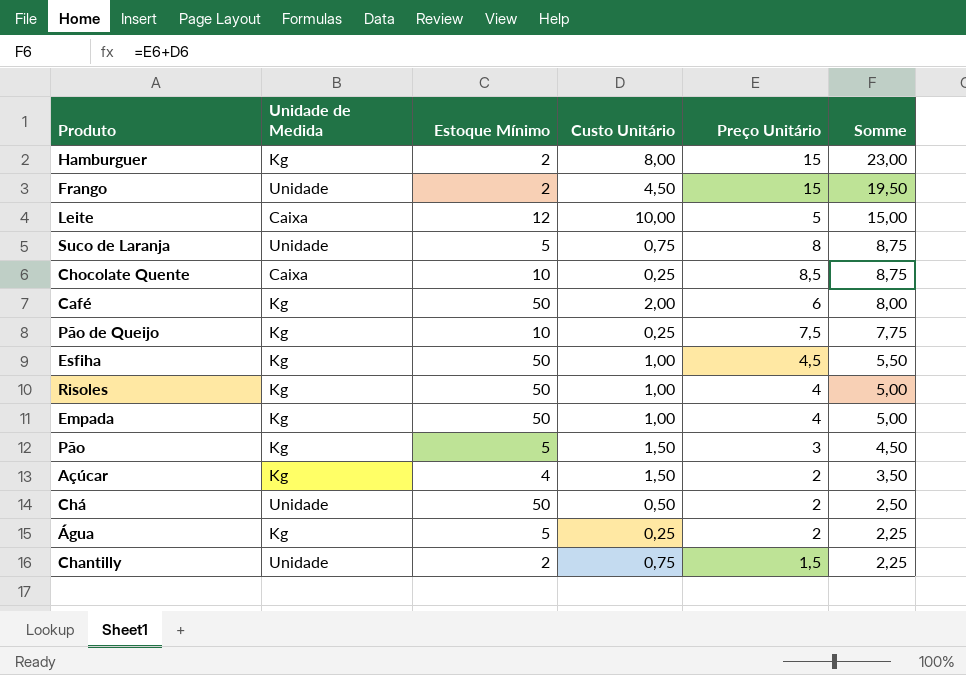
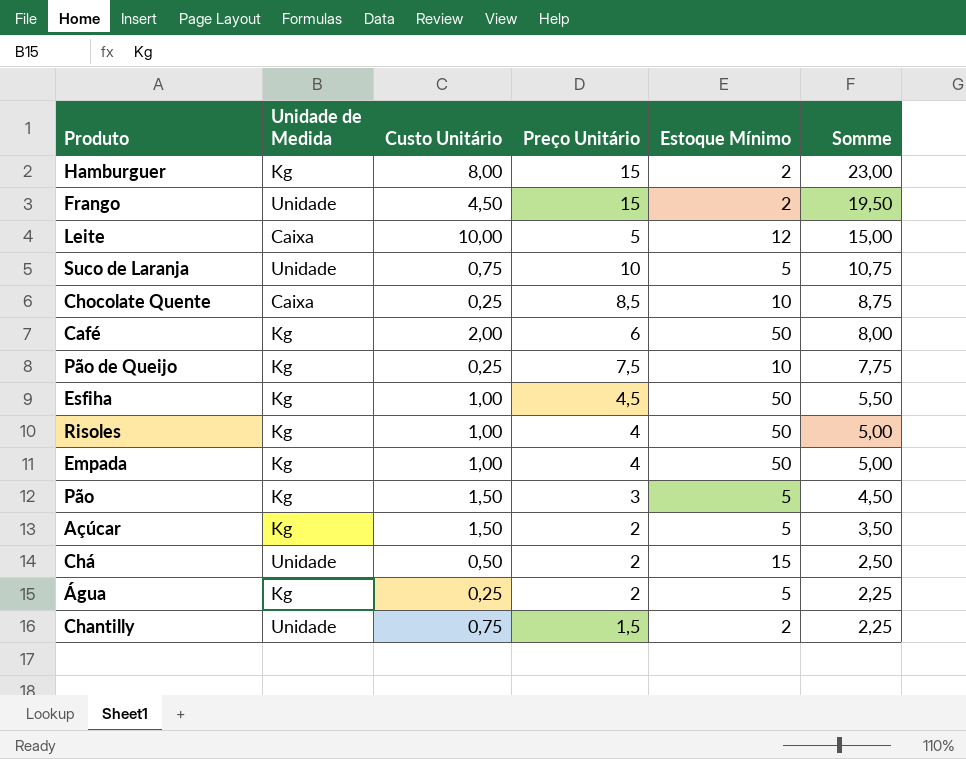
column Estoque Mínimo | position: 3 -> 5
Suco de Laranja | Preço Unitário: 8 -> 10
Suco de Laranja | Somme: 8,75 -> 10,75
Açúcar | Estoque Mínimo: 4 -> 5
Chá | Estoque Mínimo: 50 -> 15

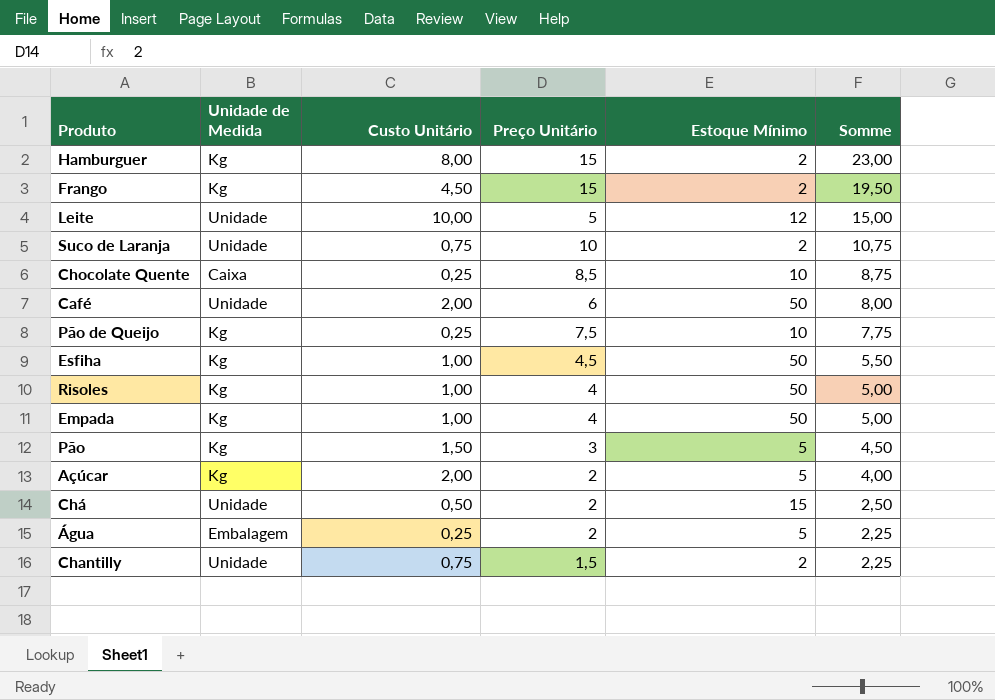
Frango | Unidade de Medida: Unidade -> Kg
Leite | Unidade de Medida: Caixa -> Unidade
Suco de Laranja | Estoque Mínimo: 5 -> 2
Café | Unidade de Medida: Kg -> Unidade
Açúcar | Custo Unitário: 1,50 -> 2,00
Açúcar | Somme: 3,50 -> 4,00
Água | Unidade de Medida: Kg -> Embalagem

